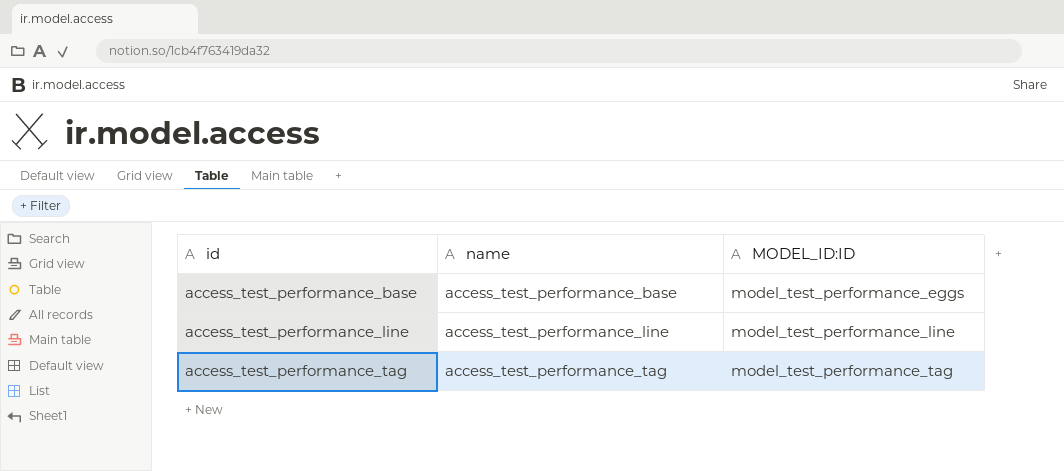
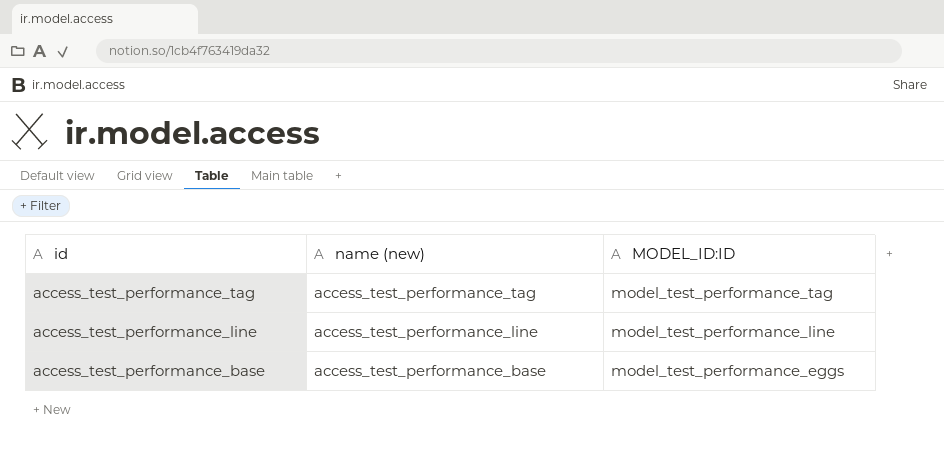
row order: id ascending -> id descending
column name: name -> name (new)

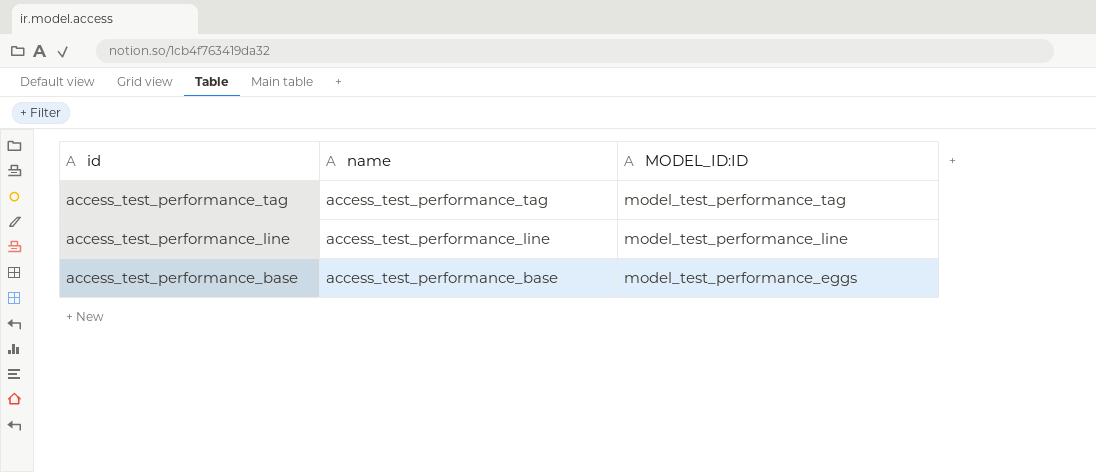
column name: name (new) -> name

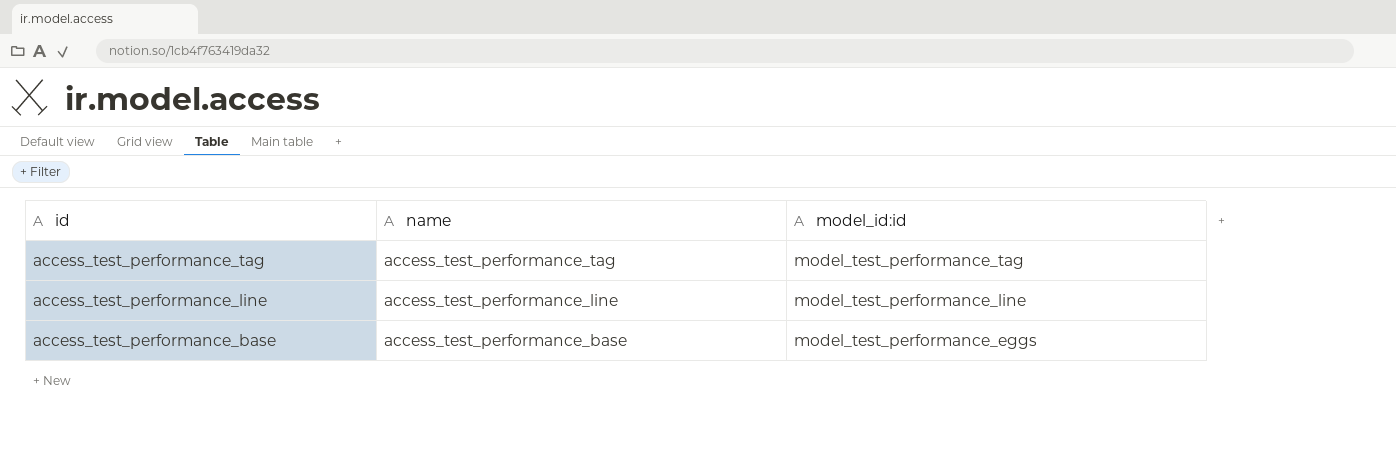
column name: MODEL_ID:ID -> model_id:id

